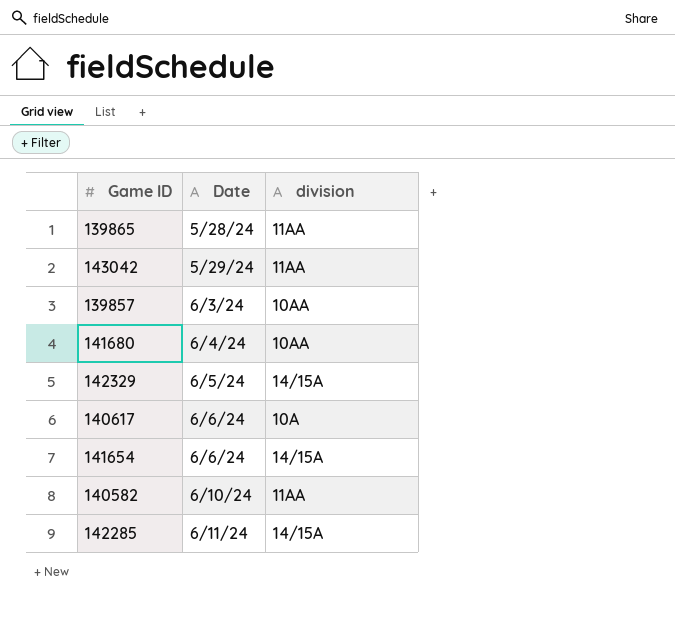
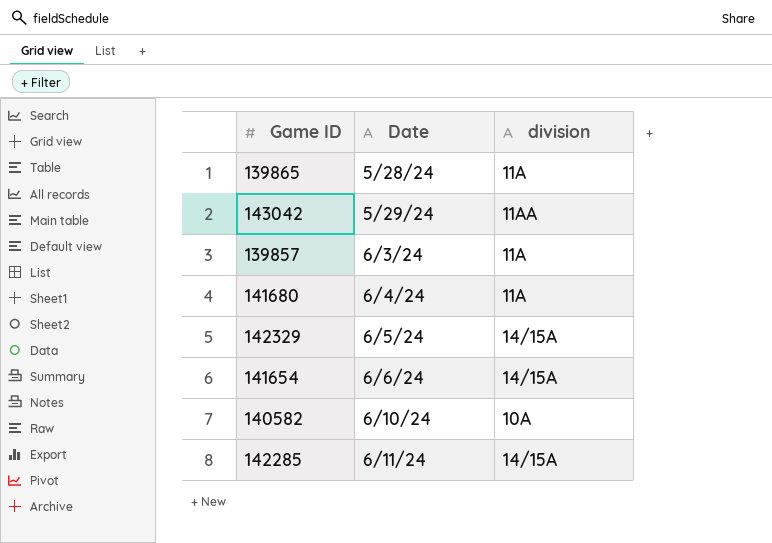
row 140617: 6/6/24 | 10A -> none
139865 | division: 11AA -> 11A
139857 | division: 10AA -> 11A
141680 | division: 10AA -> 11A
140582 | division: 11AA -> 10A

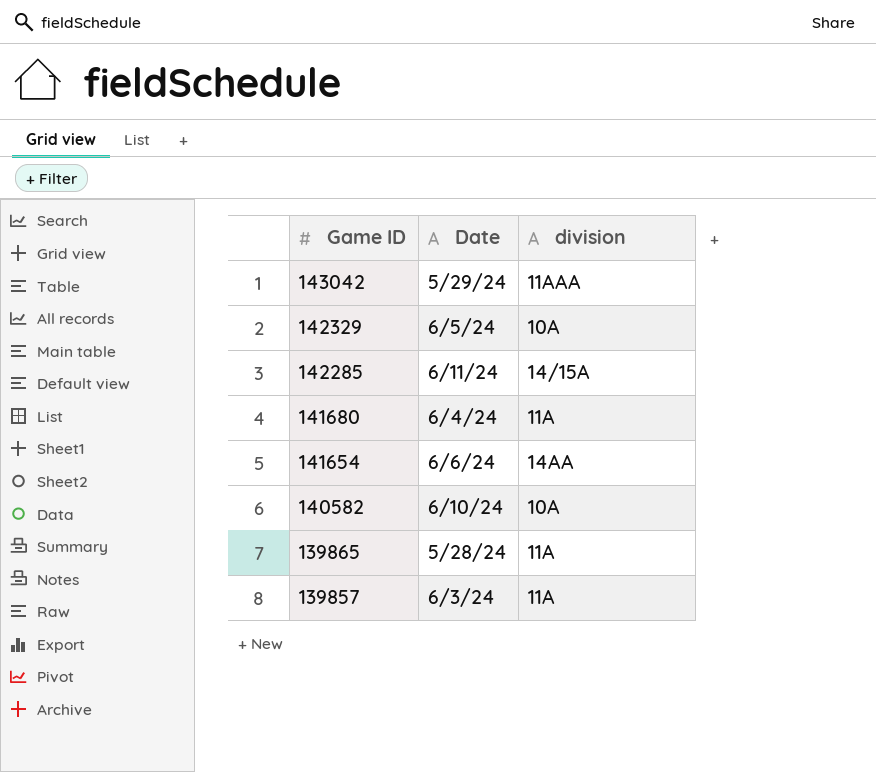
row order: Date ascending -> Game ID descending
143042 | division: 11AA -> 11AAA
142329 | division: 14/15A -> 10A
141654 | division: 14/15A -> 14AA

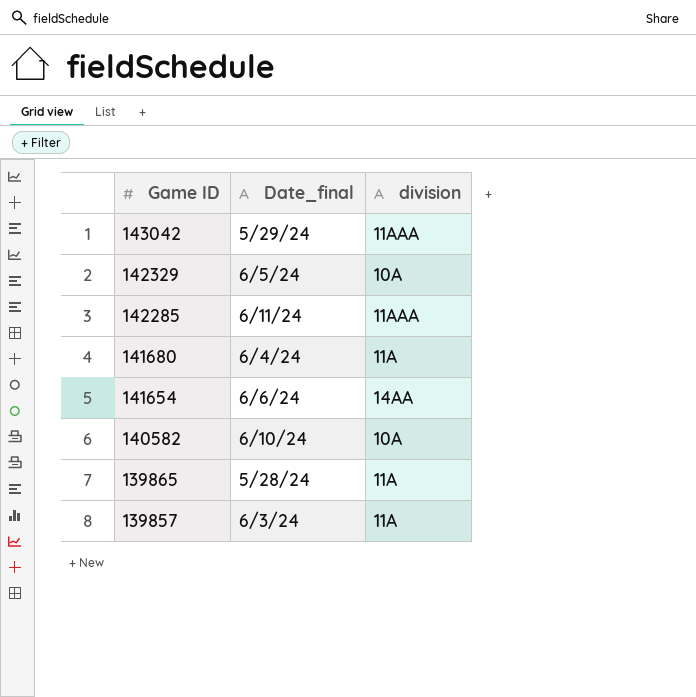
column name: Date -> Date_final
142285 | division: 14/15A -> 11AAA

